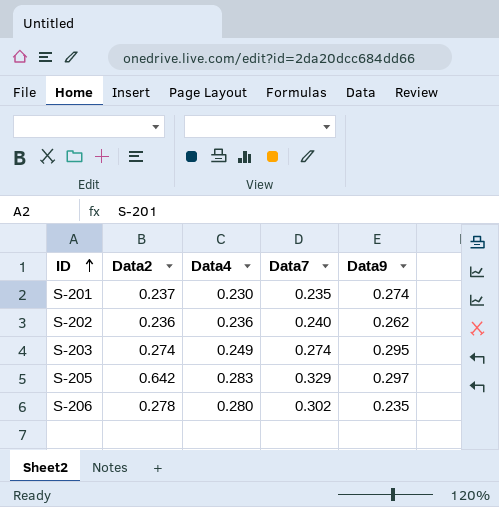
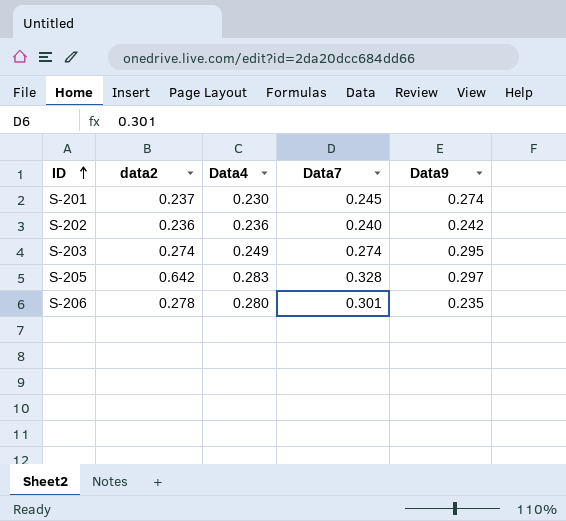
column name: Data2 -> data2
S-201 | Data7: 0.235 -> 0.245
S-202 | Data9: 0.262 -> 0.242
S-205 | Data7: 0.329 -> 0.328
S-206 | Data7: 0.302 -> 0.301

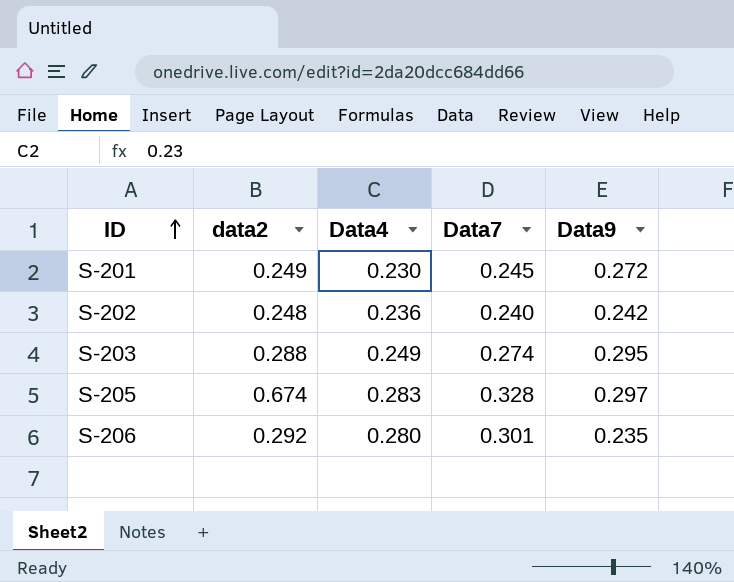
S-201 | data2: 0.237 -> 0.249
S-201 | Data9: 0.274 -> 0.272
S-202 | data2: 0.236 -> 0.248
S-203 | data2: 0.274 -> 0.288
S-205 | data2: 0.642 -> 0.674
S-206 | data2: 0.278 -> 0.292

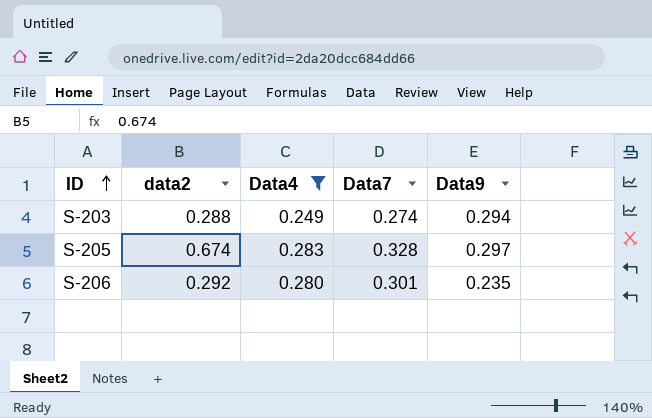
filter: none -> Data4 >= 0.249
S-203 | Data9: 0.295 -> 0.294

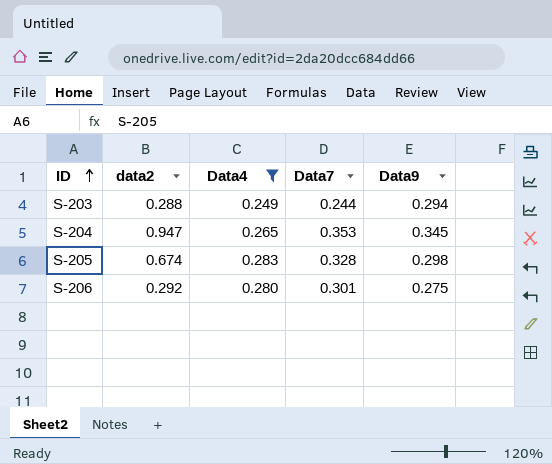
S-203 | Data7: 0.274 -> 0.244
row S-204: none -> 0.947 | 0.265 | 0.353 | 0.345
S-205 | Data9: 0.297 -> 0.298
S-206 | Data9: 0.235 -> 0.275

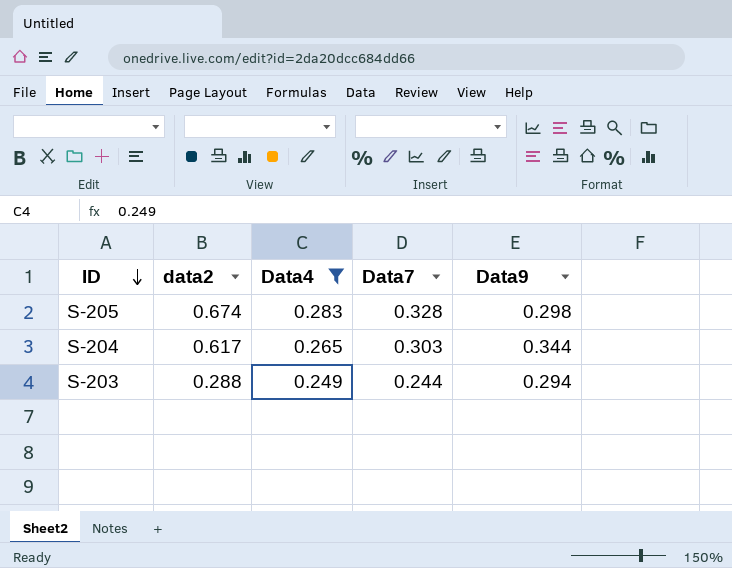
row order: ID ascending -> ID descending
row S-206: 0.292 | 0.280 | 0.301 | 0.275 -> none
S-204 | data2: 0.947 -> 0.617
S-204 | Data7: 0.353 -> 0.303
S-204 | Data9: 0.345 -> 0.344

